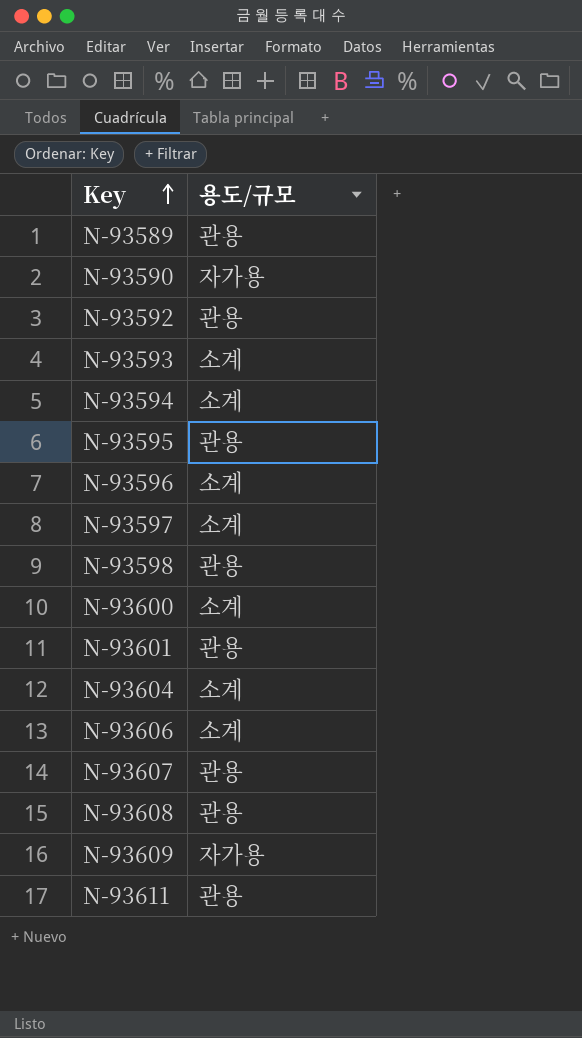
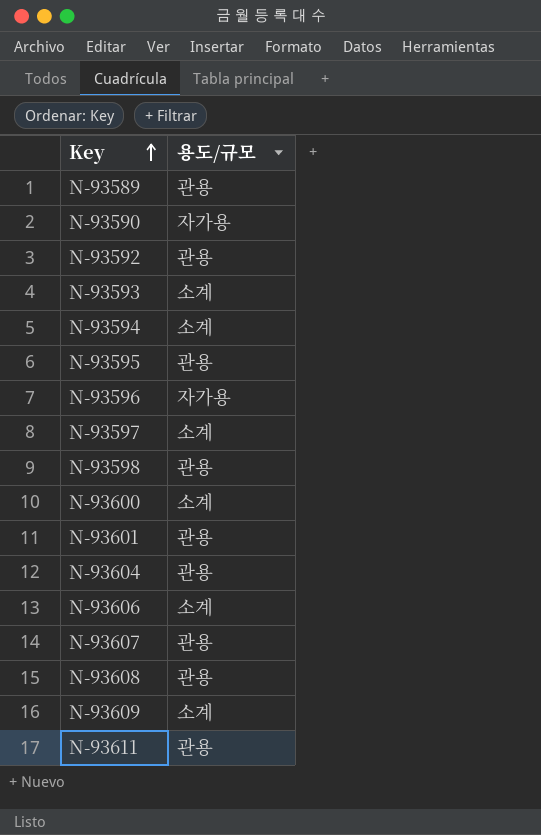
N-93596 | 용도/규모: 소계 -> 자가용
N-93604 | 용도/규모: 소계 -> 관용
N-93609 | 용도/규모: 자가용 -> 소계

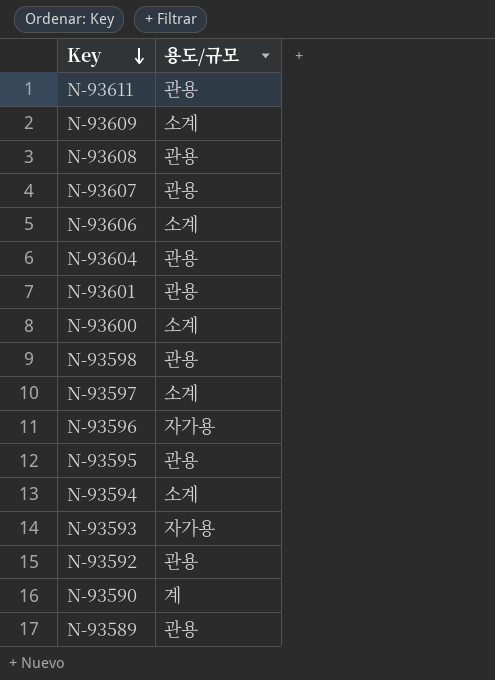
row order: Key ascending -> Key descending
N-93593 | 용도/규모: 소계 -> 자가용
N-93590 | 용도/규모: 자가용 -> 계

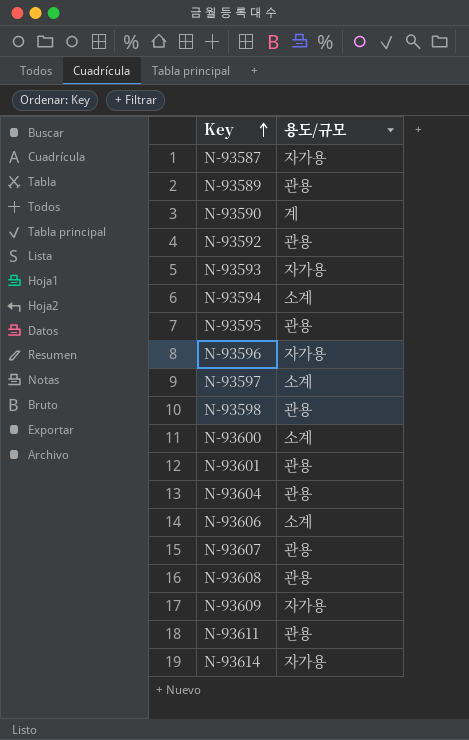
row order: Key descending -> Key ascending
row N-93587: none -> 자가용
N-93609 | 용도/규모: 소계 -> 자가용
row N-93614: none -> 자가용

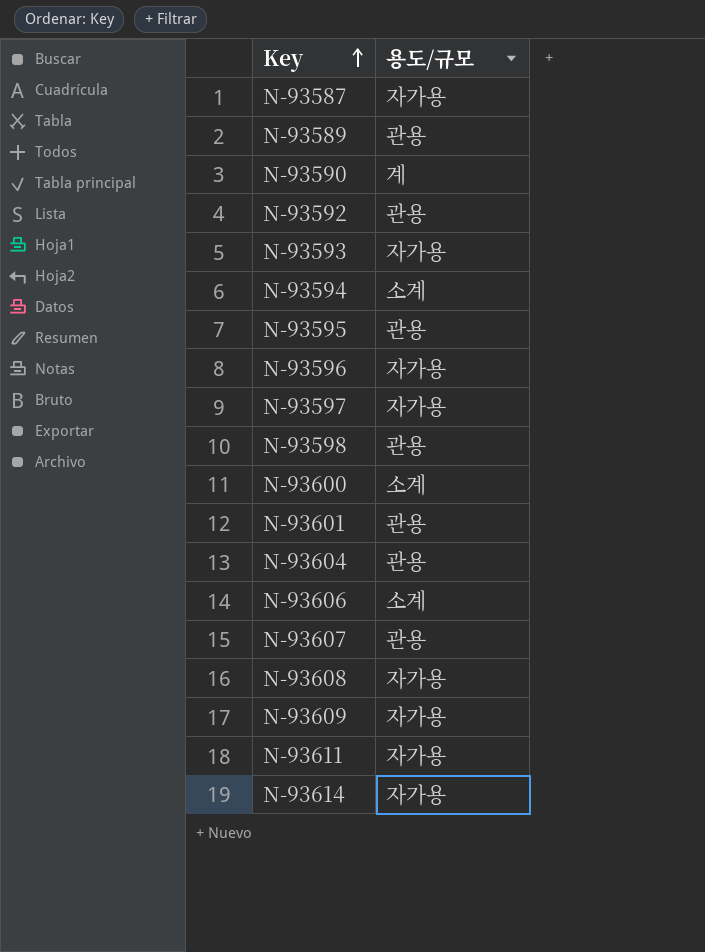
N-93597 | 용도/규모: 소계 -> 자가용
N-93608 | 용도/규모: 관용 -> 자가용
N-93611 | 용도/규모: 관용 -> 자가용

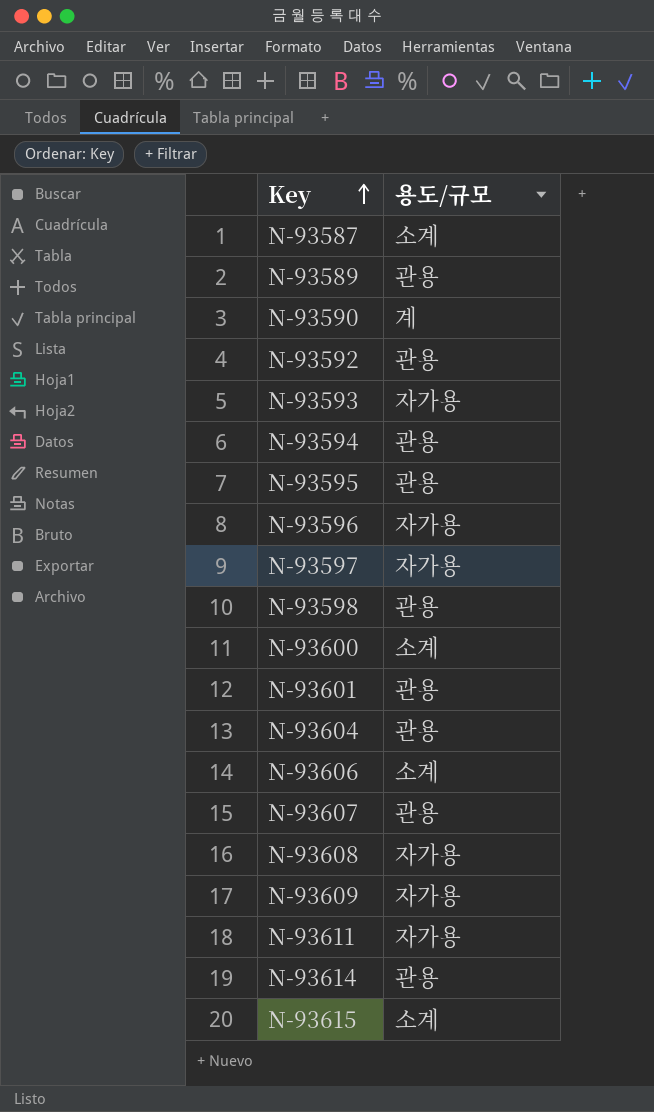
N-93587 | 용도/규모: 자가용 -> 소계
N-93594 | 용도/규모: 소계 -> 관용
N-93614 | 용도/규모: 자가용 -> 관용
row N-93615: none -> 소계

